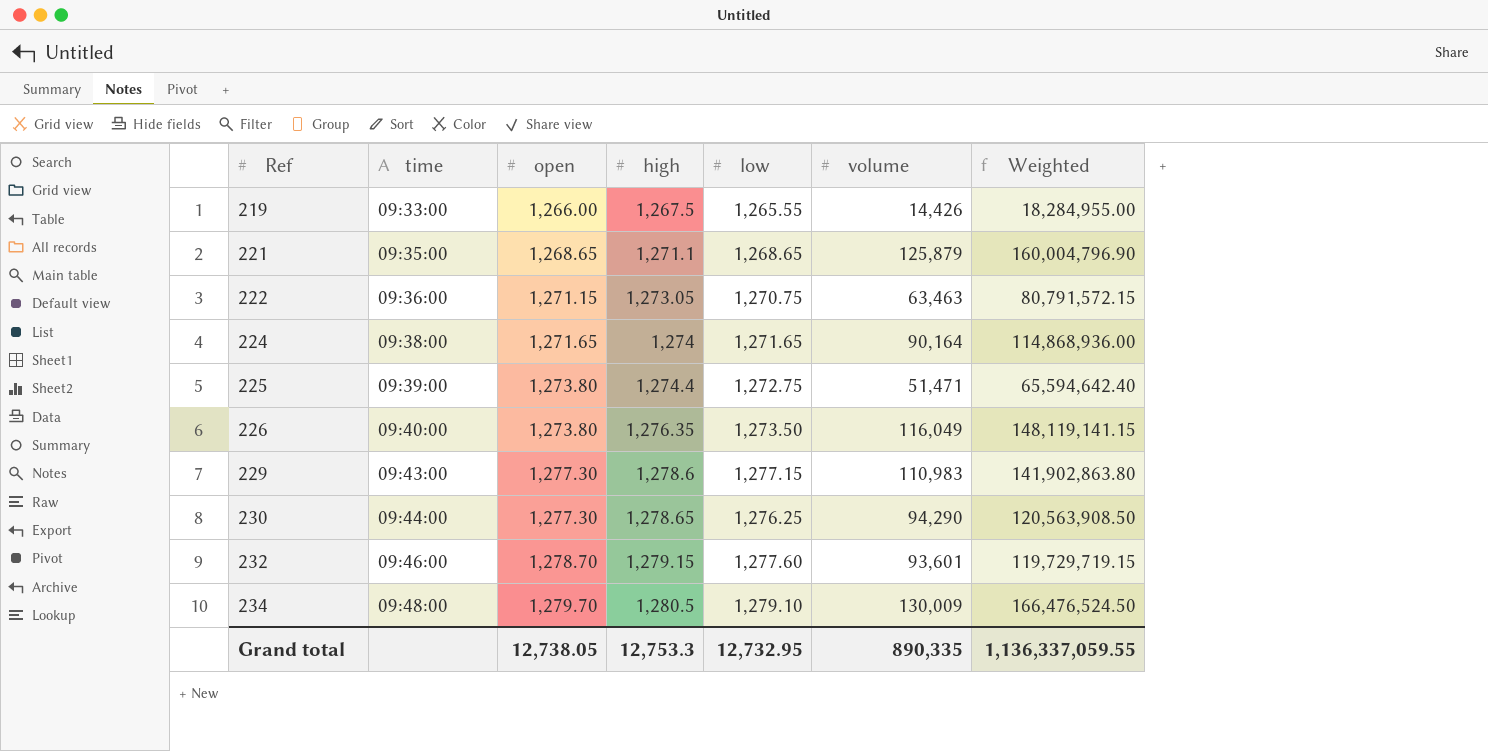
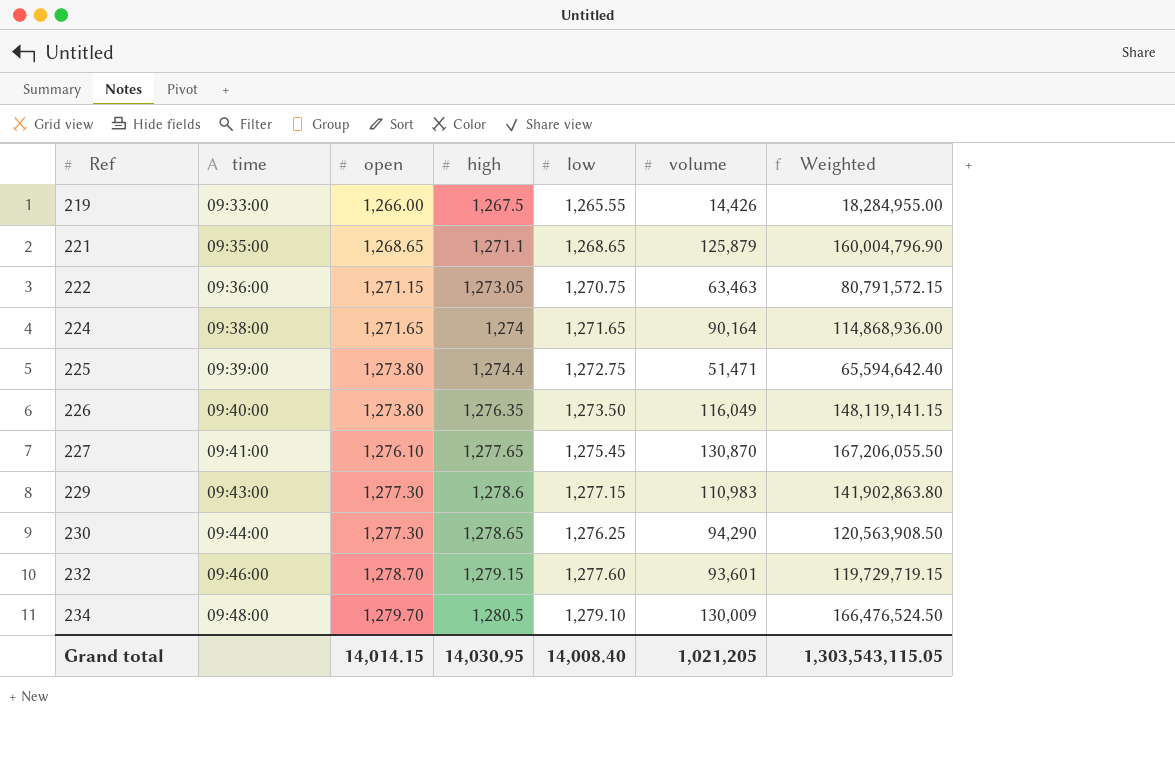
row 227: none -> 09:41:00 | 1,276.10 | 1,277.65 | 1,275.45 | 130,870 | 167,206,055.50
Grand total | open: 12,738.05 -> 14,014.15
Grand total | high: 12,753.3 -> 14,030.95
Grand total | low: 12,732.95 -> 14,008.40
Grand total | volume: 890,335 -> 1,021,205
Grand total | Weighted: 1,136,337,059.55 -> 1,303,543,115.05

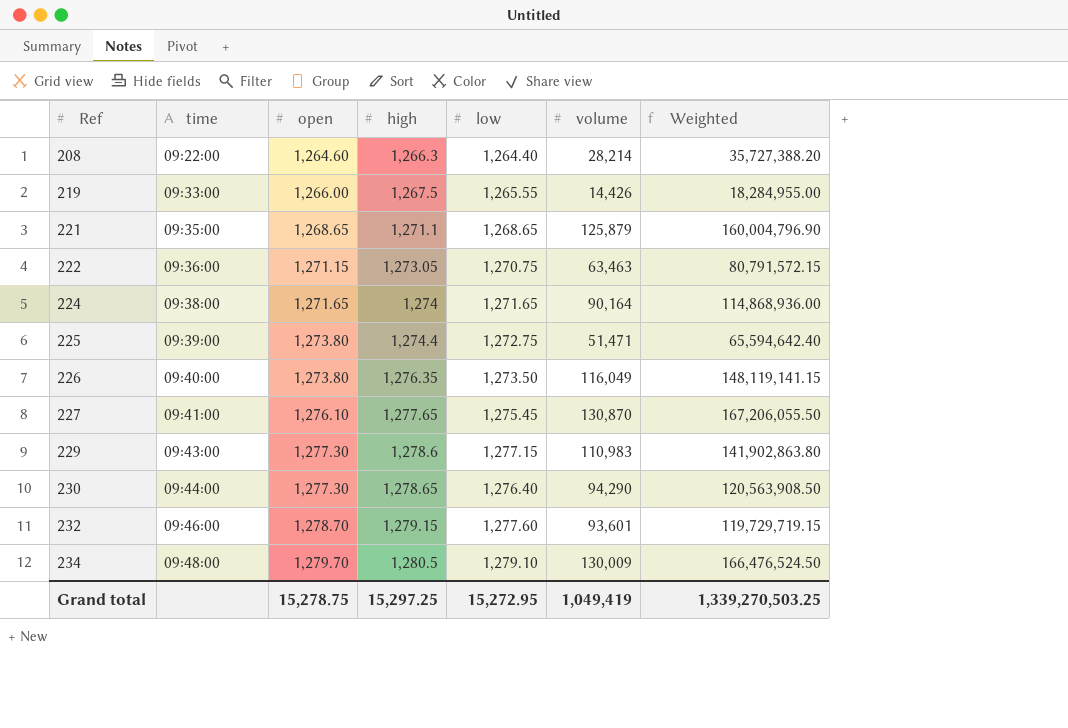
row 208: none -> 09:22:00 | 1,264.60 | 1,266.3 | 1,264.40 | 28,214 | 35,727,388.20
230 | low: 1,276.25 -> 1,276.40
Grand total | open: 14,014.15 -> 15,278.75
Grand total | high: 14,030.95 -> 15,297.25
Grand total | low: 14,008.40 -> 15,272.95
Grand total | volume: 1,021,205 -> 1,049,419
Grand total | Weighted: 1,303,543,115.05 -> 1,339,270,503.25

